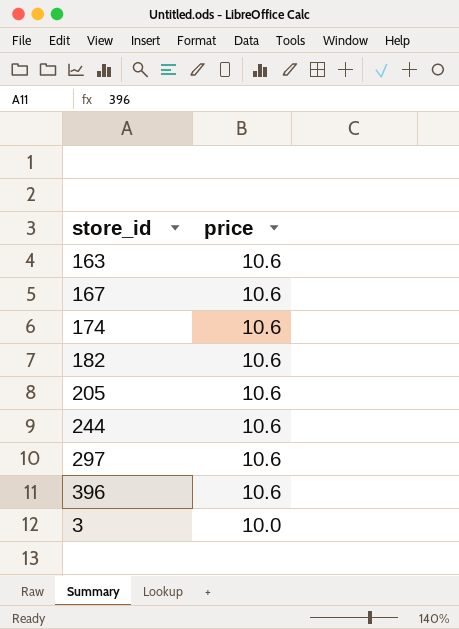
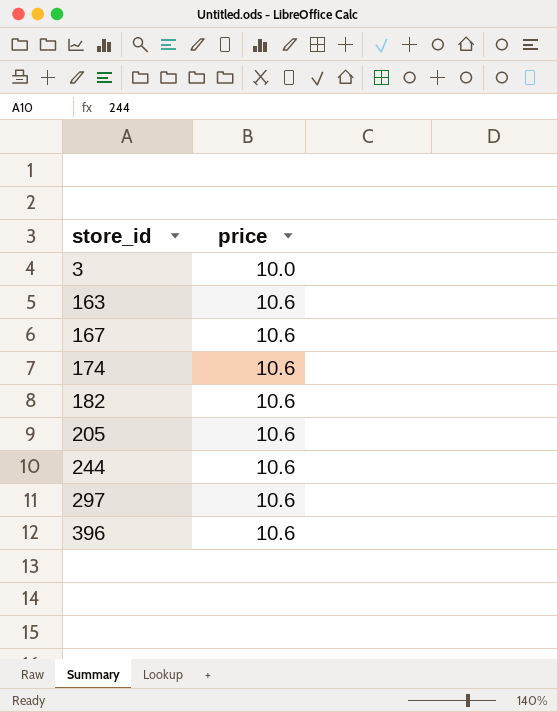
row order: price descending -> store_id ascending

